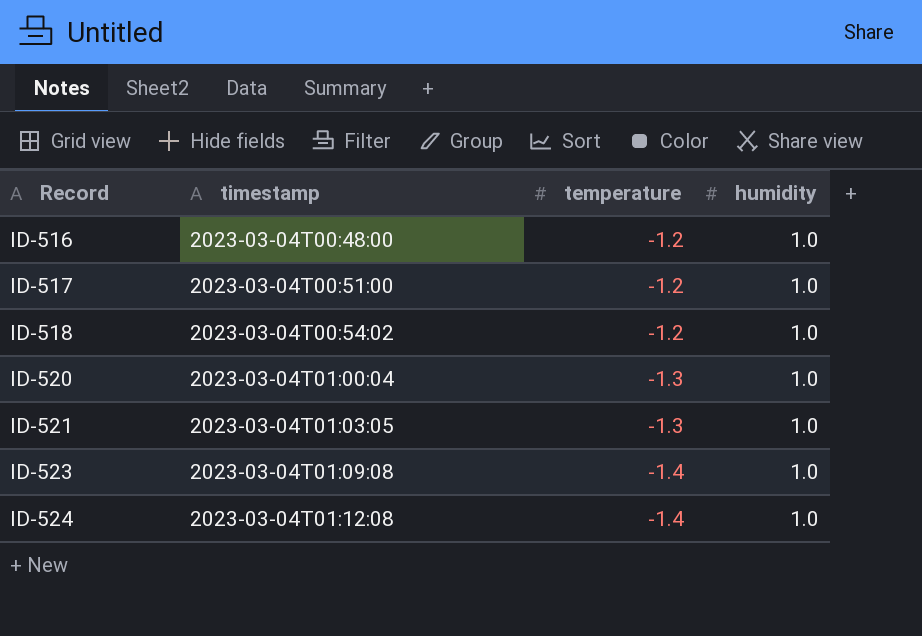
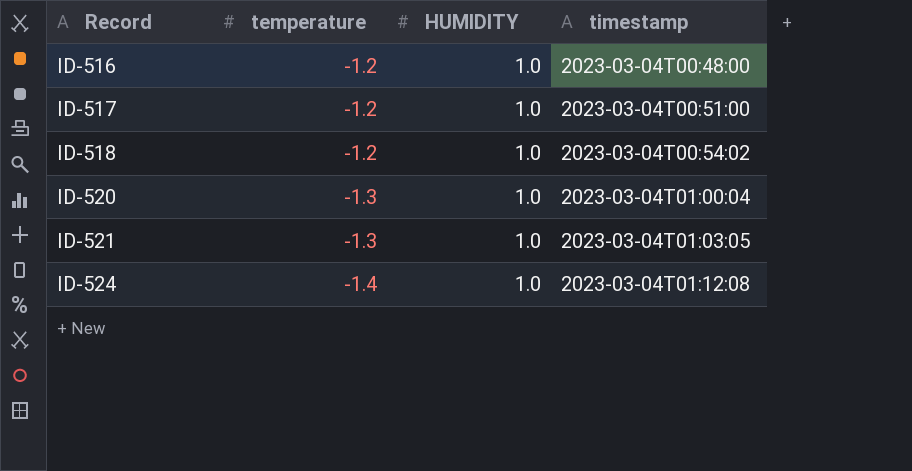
column name: humidity -> HUMIDITY
column timestamp | position: 2 -> 4
row ID-523: 2023-03-04T01:09:08 | -1.4 | 1.0 -> none

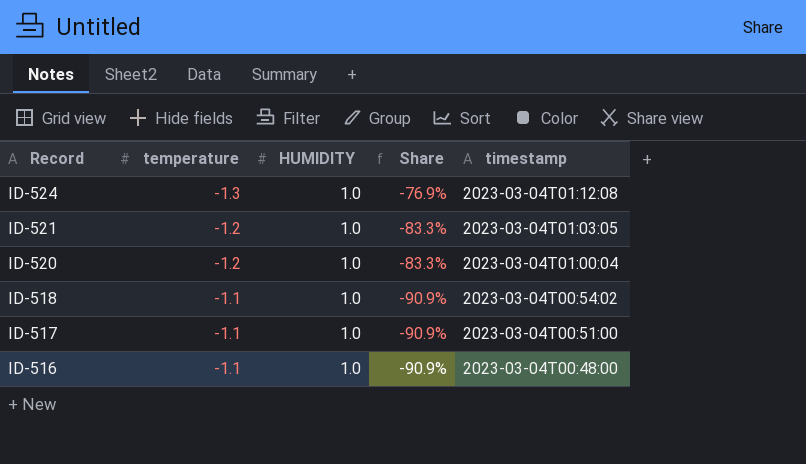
row order: Record ascending -> Record descending
column Share | formula: none -> [HUMIDITY] / [temperature]
ID-524 | temperature: -1.4 -> -1.3
ID-521 | temperature: -1.3 -> -1.2
ID-520 | temperature: -1.3 -> -1.2
ID-518 | temperature: -1.2 -> -1.1
ID-517 | temperature: -1.2 -> -1.1
ID-516 | temperature: -1.2 -> -1.1

